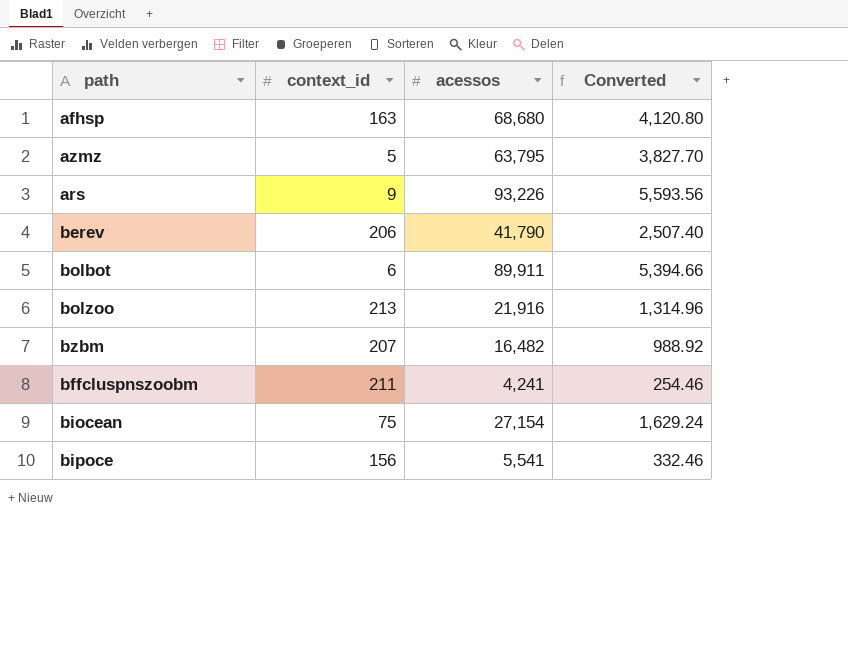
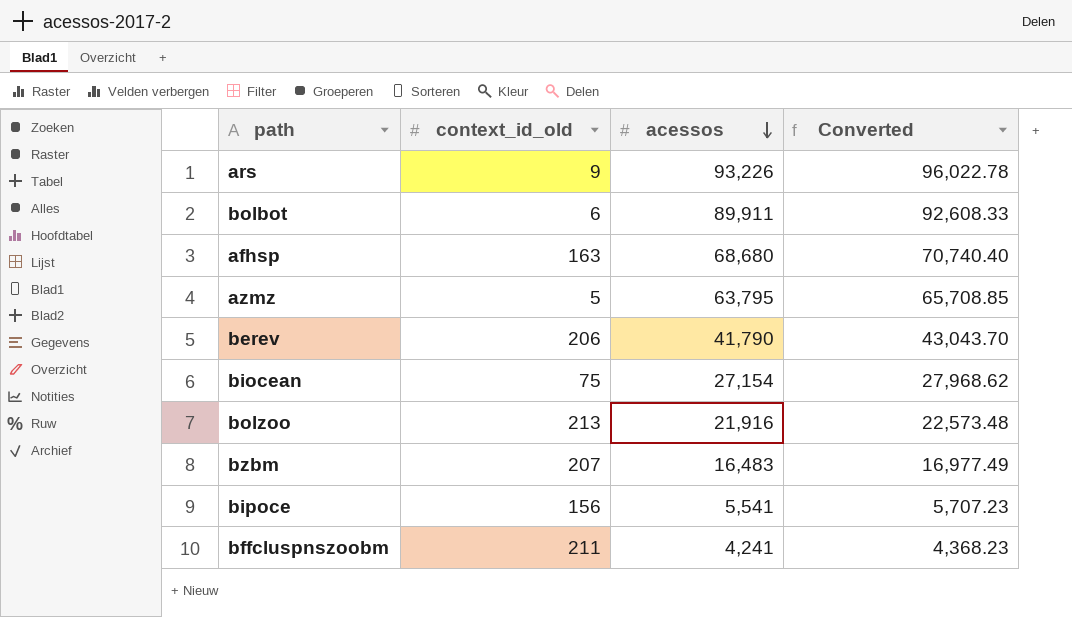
row order: none -> acessos descending
column name: context_id -> context_id_old
column Converted | formula: [acessos] * 0.06 -> [acessos] * 1.03
bzbm | acessos: 16,482 -> 16,483

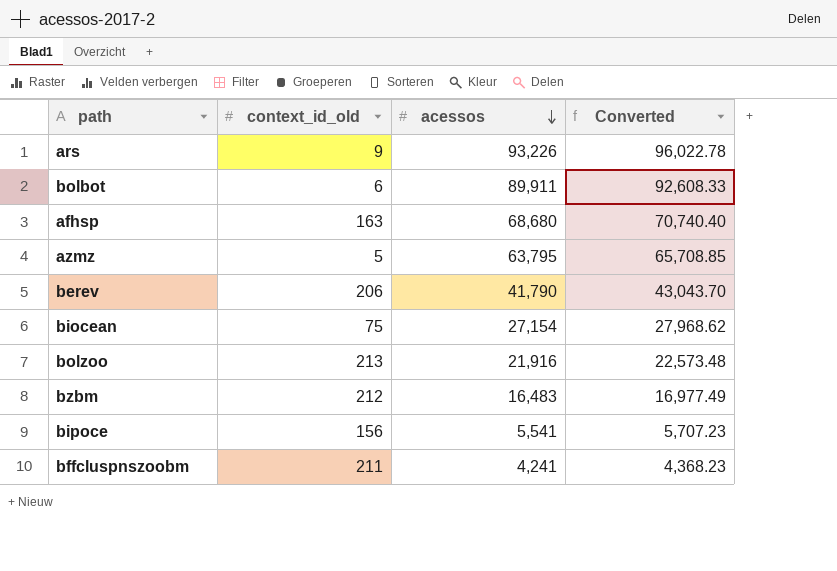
bzbm | context_id_old: 207 -> 212

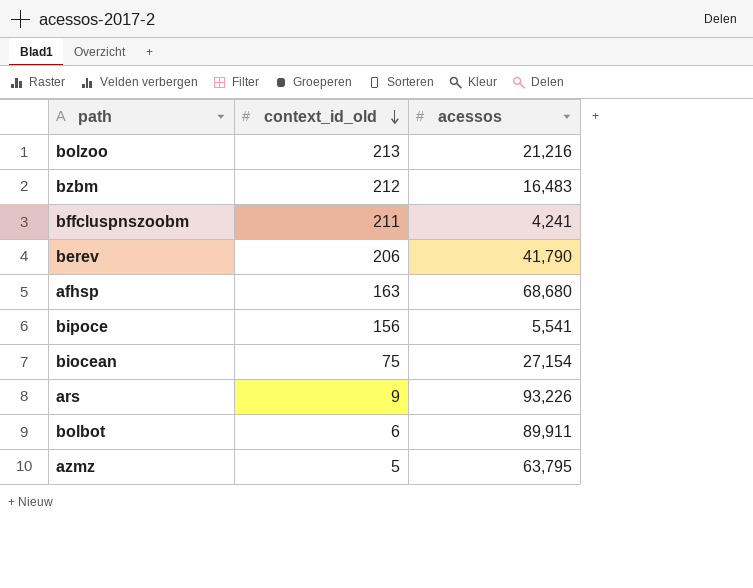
row order: acessos descending -> context_id_old descending
column Converted | formula: [acessos] * 1.03 -> none
bolzoo | acessos: 21,916 -> 21,216

